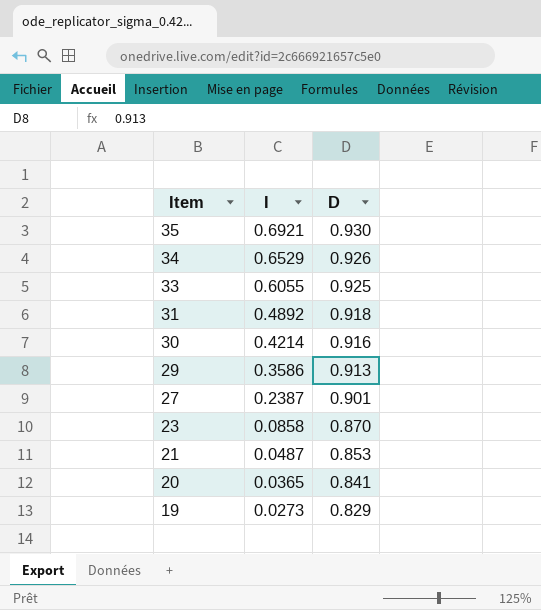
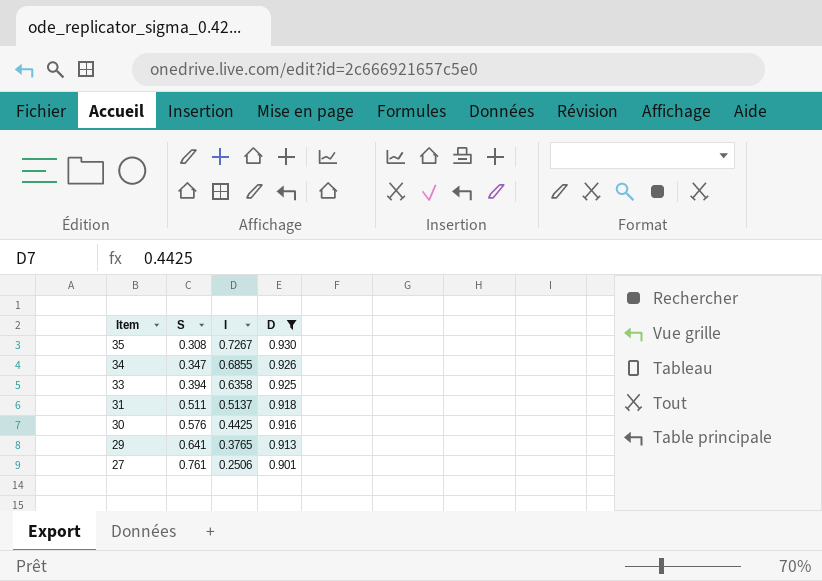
filter: none -> D >= 0.901
column S | position: none -> 2
35 | I: 0.6921 -> 0.7267
34 | I: 0.6529 -> 0.6855
33 | I: 0.6055 -> 0.6358
31 | I: 0.4892 -> 0.5137
30 | I: 0.4214 -> 0.4425
29 | I: 0.3586 -> 0.3765
27 | I: 0.2387 -> 0.2506

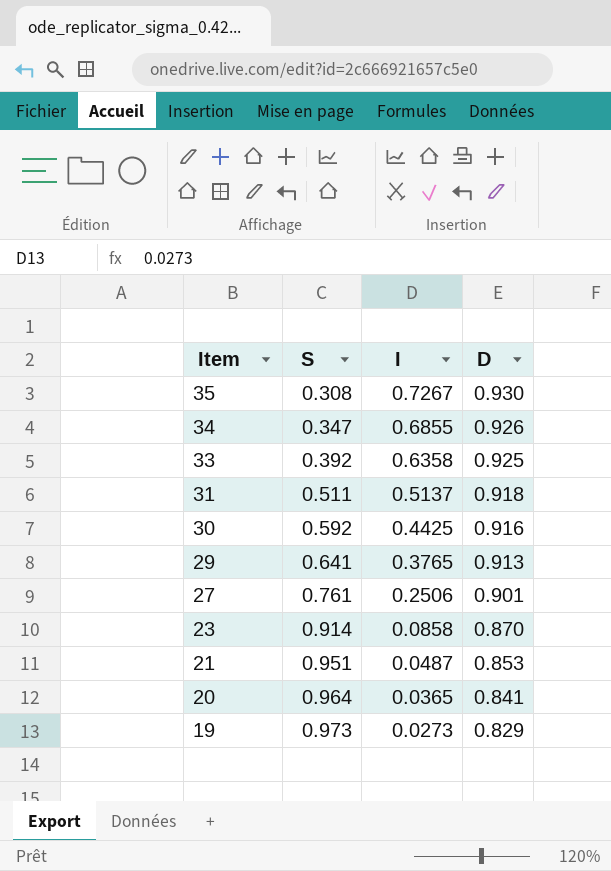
filter: D >= 0.901 -> none
33 | S: 0.394 -> 0.392
30 | S: 0.576 -> 0.592

